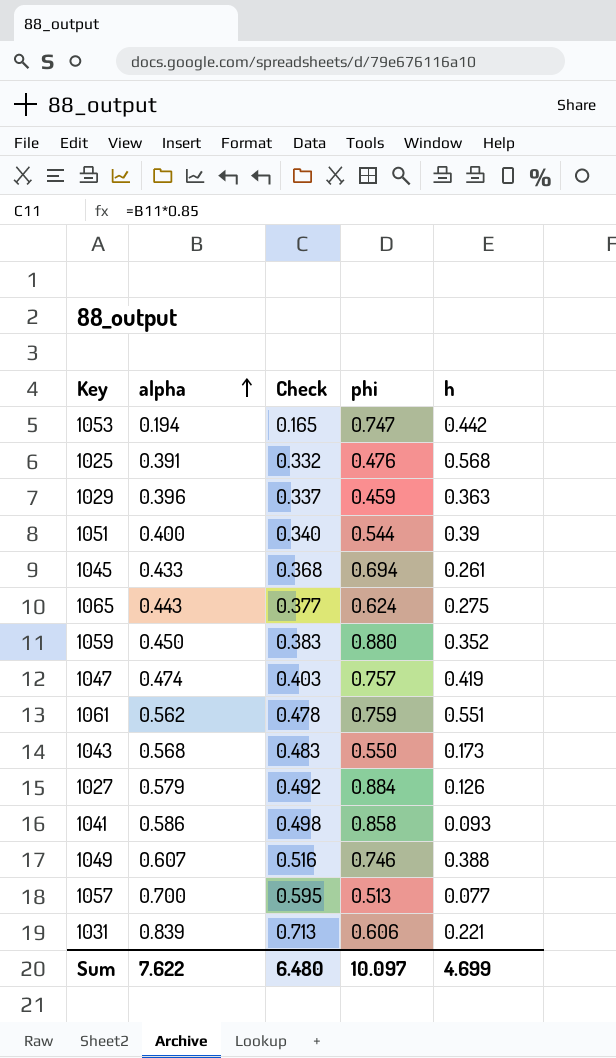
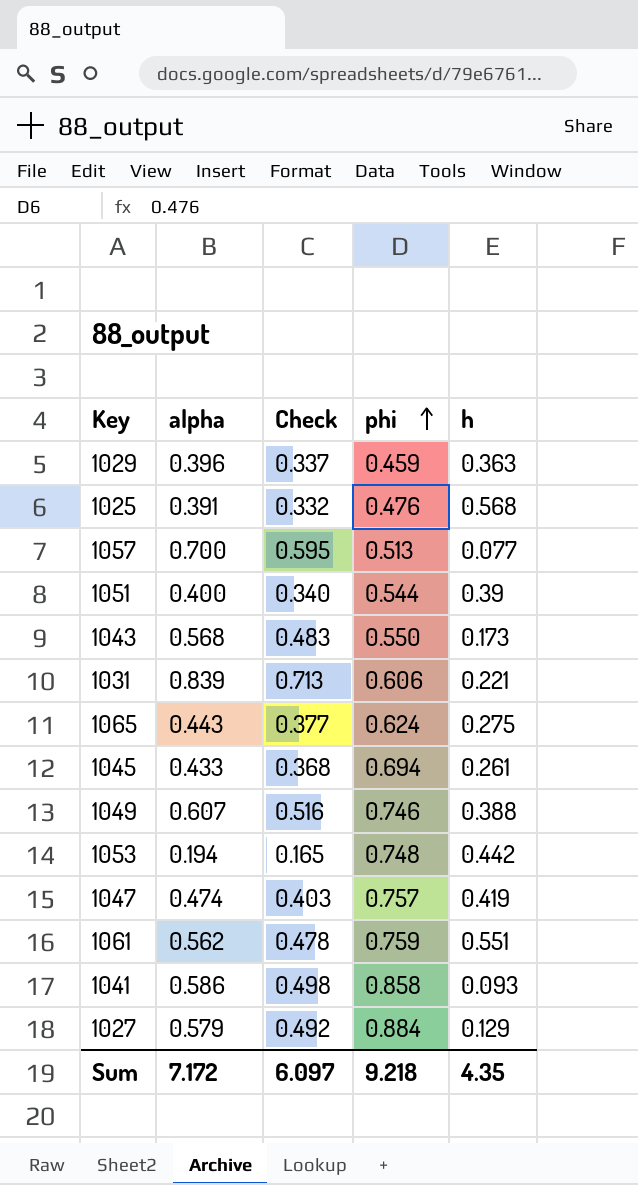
row order: alpha ascending -> phi ascending
row 1059: 0.450 | 0.383 | 0.880 | 0.352 -> none
1053 | phi: 0.747 -> 0.748
1027 | h: 0.126 -> 0.129
Sum | alpha: 7.622 -> 7.172
Sum | Check: 6.480 -> 6.097
Sum | phi: 10.097 -> 9.218
Sum | h: 4.699 -> 4.35

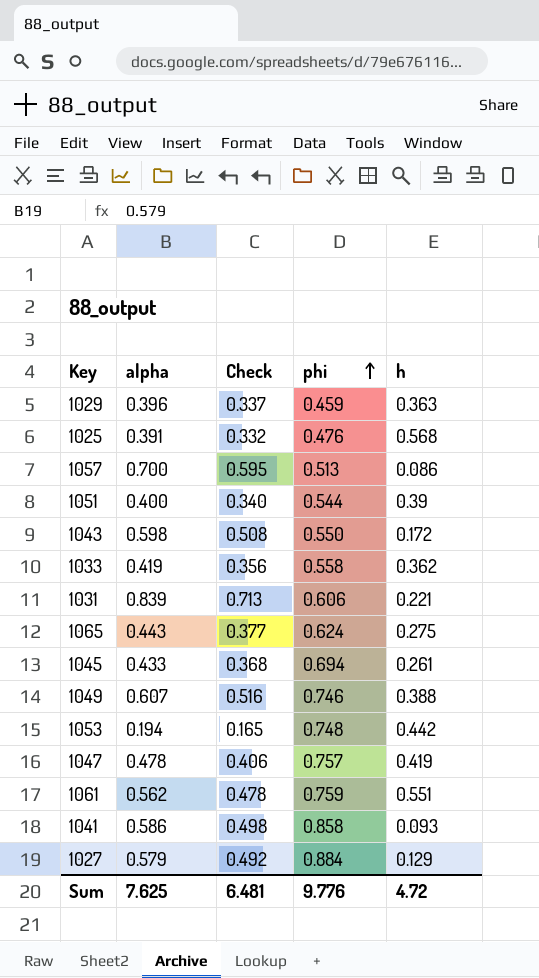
1057 | h: 0.077 -> 0.086
1043 | alpha: 0.568 -> 0.598
1043 | Check: 0.483 -> 0.508
1043 | h: 0.173 -> 0.172
row 1033: none -> 0.419 | 0.356 | 0.558 | 0.362
1047 | alpha: 0.474 -> 0.478
1047 | Check: 0.403 -> 0.406
Sum | alpha: 7.172 -> 7.625
Sum | Check: 6.097 -> 6.481
Sum | phi: 9.218 -> 9.776
Sum | h: 4.35 -> 4.72

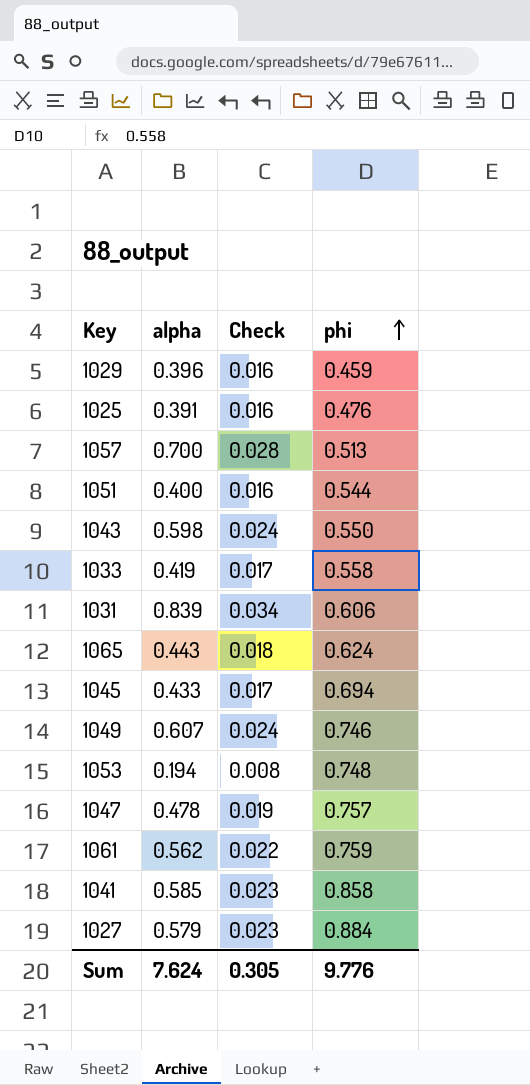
column h | position: 5 -> none
column Check | formula: [alpha] * 0.85 -> [alpha] * 0.04
1041 | alpha: 0.586 -> 0.585
Sum | alpha: 7.625 -> 7.624
Sum | Check: 6.481 -> 0.305

